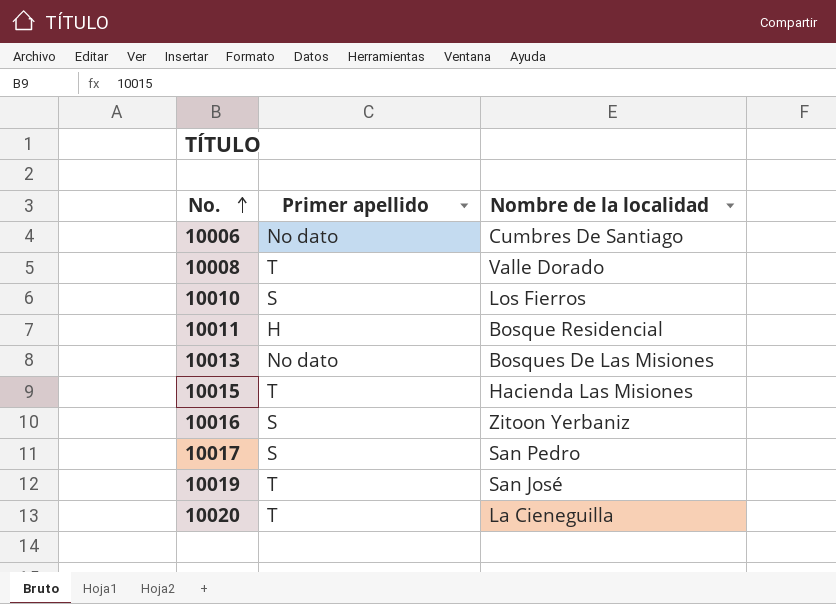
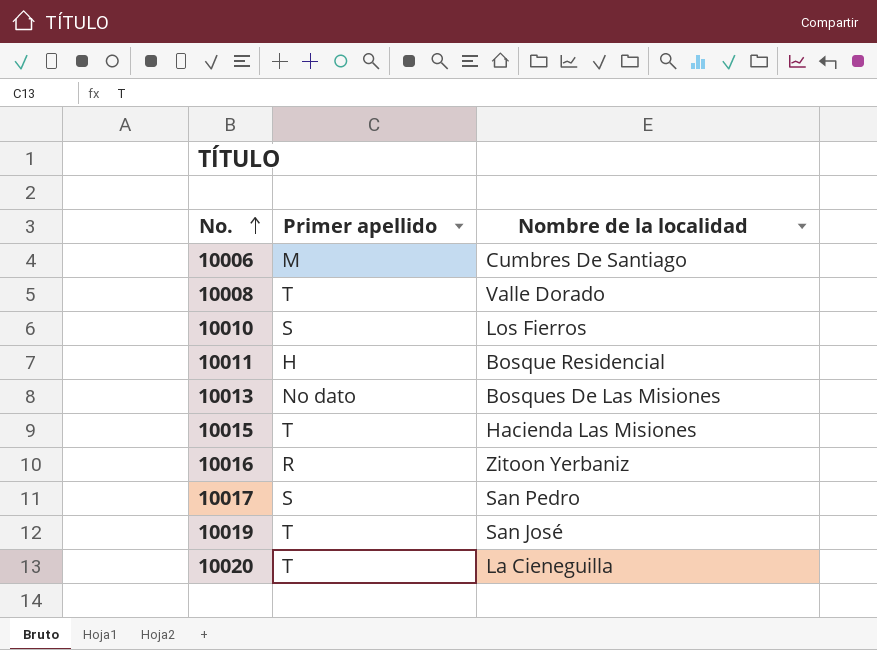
10006 | Primer apellido: No dato -> M
10016 | Primer apellido: S -> R

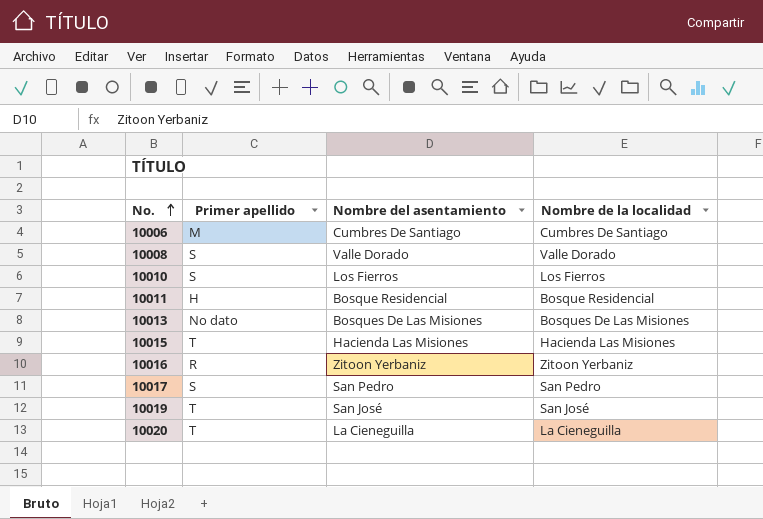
column Nombre del asentamiento | position: none -> 3
10008 | Primer apellido: T -> S

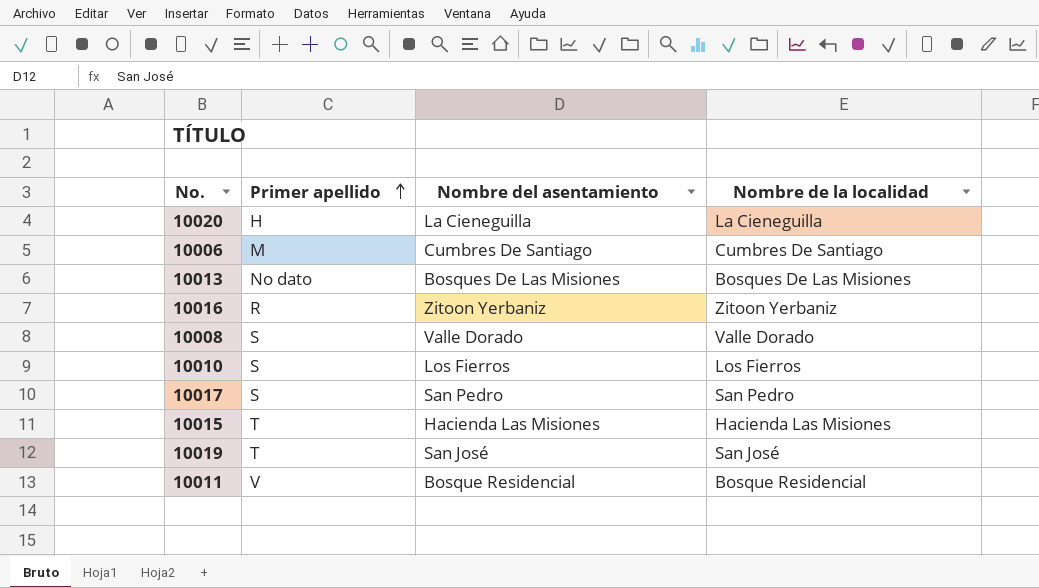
row order: No. ascending -> Primer apellido ascending
10020 | Primer apellido: T -> H
10011 | Primer apellido: H -> V

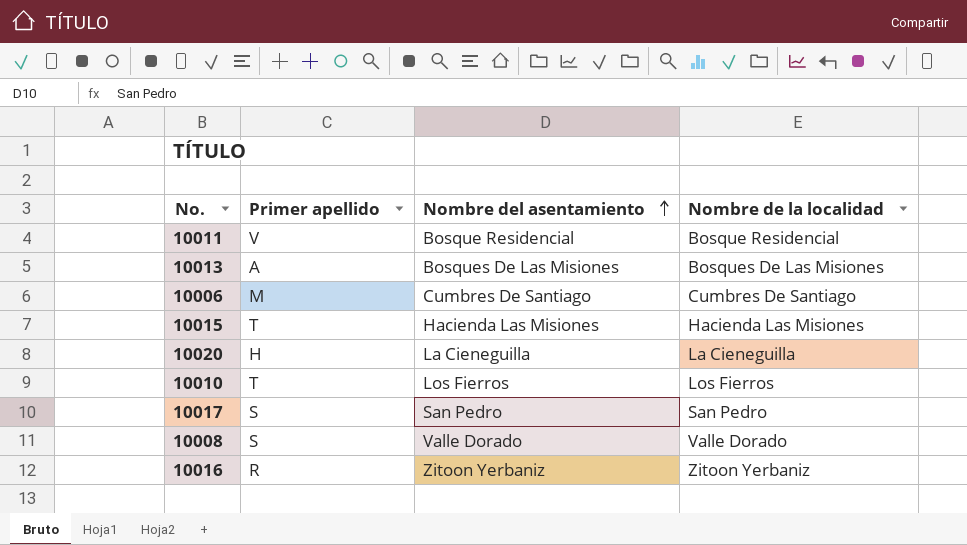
row order: Primer apellido ascending -> Nombre del asentamiento ascending
row 10019: T | San José | San José -> none
10013 | Primer apellido: No dato -> A
10010 | Primer apellido: S -> T

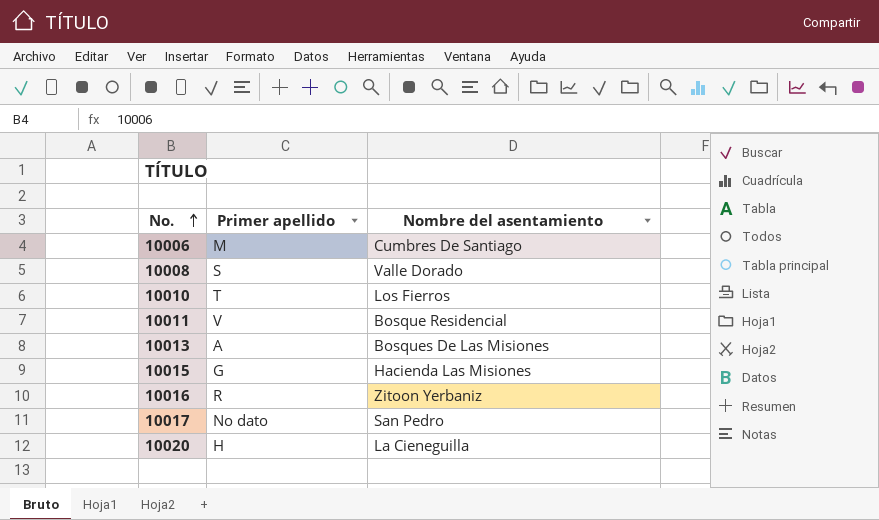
row order: Nombre del asentamiento ascending -> No. ascending
column Nombre de la localidad | position: 4 -> none
10015 | Primer apellido: T -> G
10017 | Primer apellido: S -> No dato

